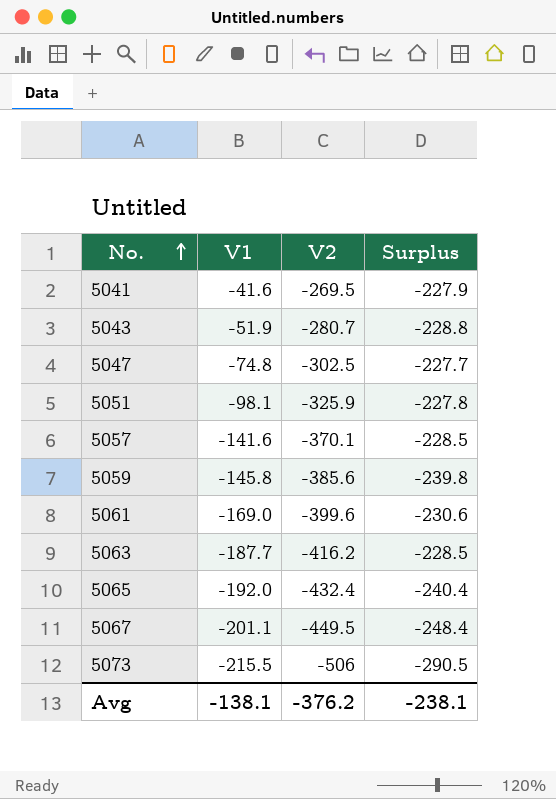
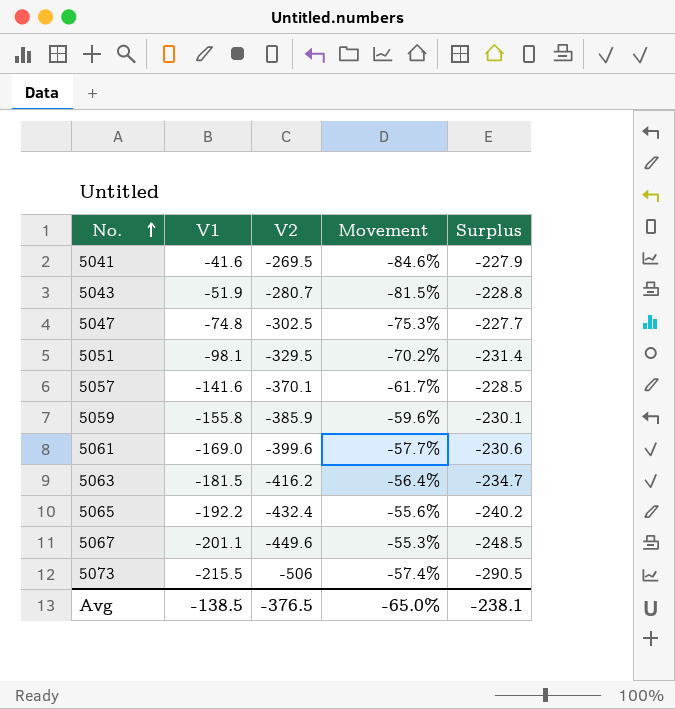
column Movement | formula: none -> ([V1] - [V2]) / [V2]
5051 | V2: -325.9 -> -329.5
5051 | Surplus: -227.8 -> -231.4
5059 | V1: -145.8 -> -155.8
5059 | V2: -385.6 -> -385.9
5059 | Surplus: -239.8 -> -230.1
5063 | V1: -187.7 -> -181.5
5063 | Surplus: -228.5 -> -234.7
5065 | V1: -192.0 -> -192.2
5065 | Surplus: -240.4 -> -240.2
5067 | V2: -449.5 -> -449.6
5067 | Surplus: -248.4 -> -248.5
Avg | V1: -138.1 -> -138.5
Avg | V2: -376.2 -> -376.5

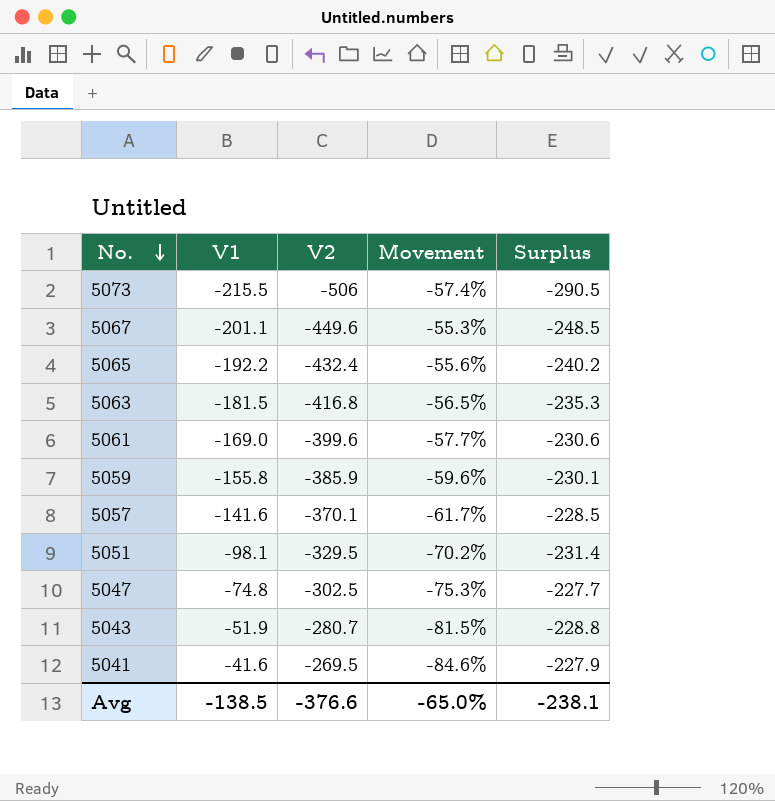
row order: No. ascending -> No. descending
5063 | V2: -416.2 -> -416.8
5063 | Movement: -56.4% -> -56.5%
5063 | Surplus: -234.7 -> -235.3
Avg | V2: -376.5 -> -376.6

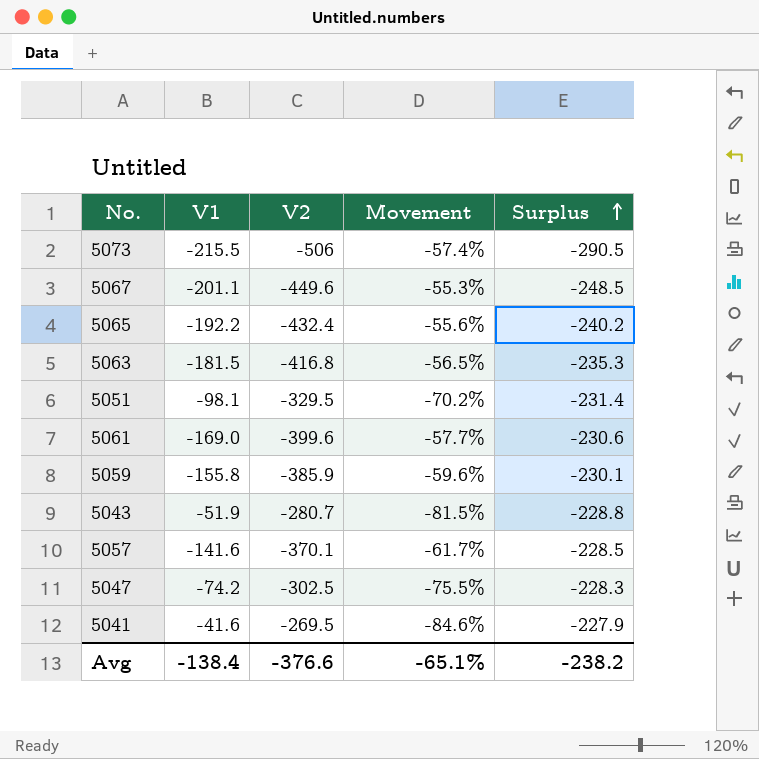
row order: No. descending -> Surplus ascending
5047 | V1: -74.8 -> -74.2
5047 | Movement: -75.3% -> -75.5%
5047 | Surplus: -227.7 -> -228.3
Avg | V1: -138.5 -> -138.4
Avg | Movement: -65.0% -> -65.1%
Avg | Surplus: -238.1 -> -238.2

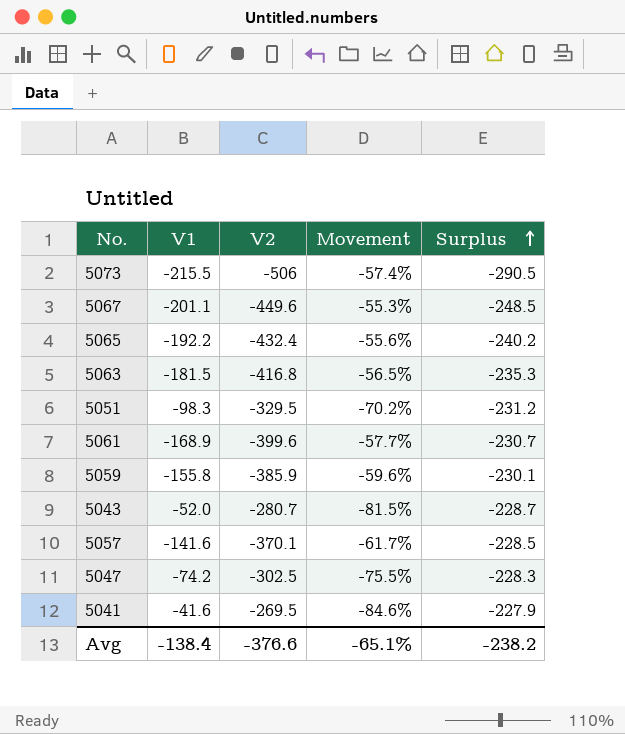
5051 | V1: -98.1 -> -98.3
5051 | Surplus: -231.4 -> -231.2
5061 | V1: -169.0 -> -168.9
5061 | Surplus: -230.6 -> -230.7
5043 | V1: -51.9 -> -52.0
5043 | Surplus: -228.8 -> -228.7

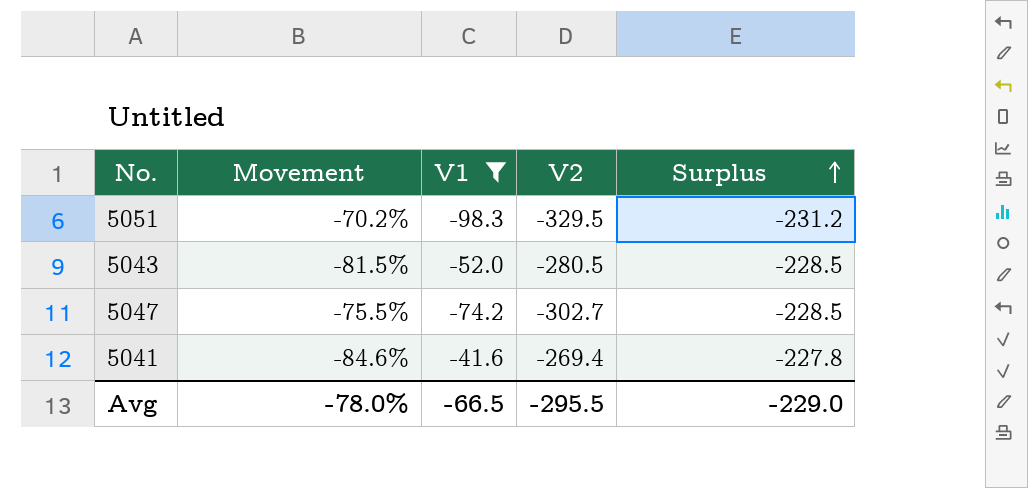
filter: none -> V1 >= -98.3
column Movement | position: 4 -> 2
5043 | V2: -280.7 -> -280.5
5043 | Surplus: -228.7 -> -228.5
5047 | V2: -302.5 -> -302.7
5047 | Surplus: -228.3 -> -228.5
5041 | V2: -269.5 -> -269.4
5041 | Surplus: -227.9 -> -227.8
Avg | Movement: -65.1% -> -78.0%
Avg | V1: -138.4 -> -66.5
Avg | V2: -376.6 -> -295.5
Avg | Surplus: -238.2 -> -229.0

